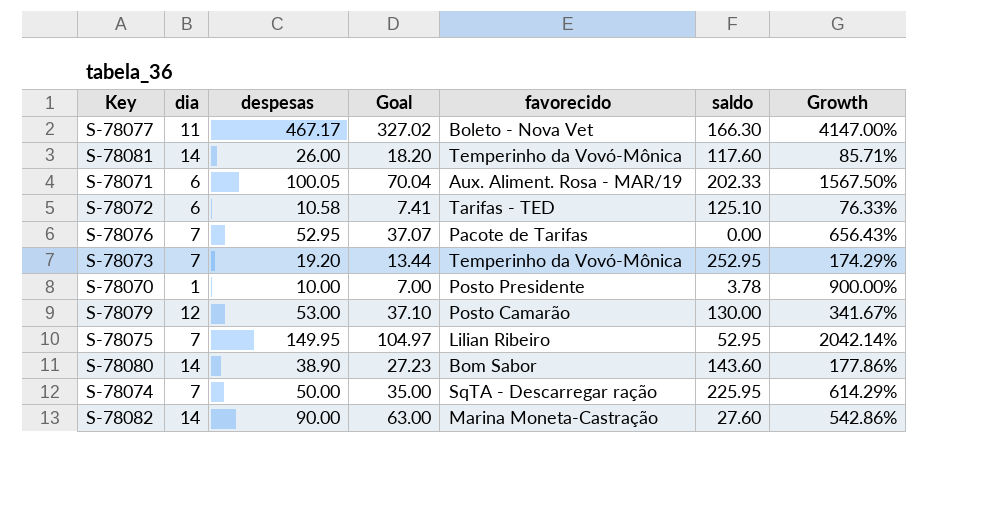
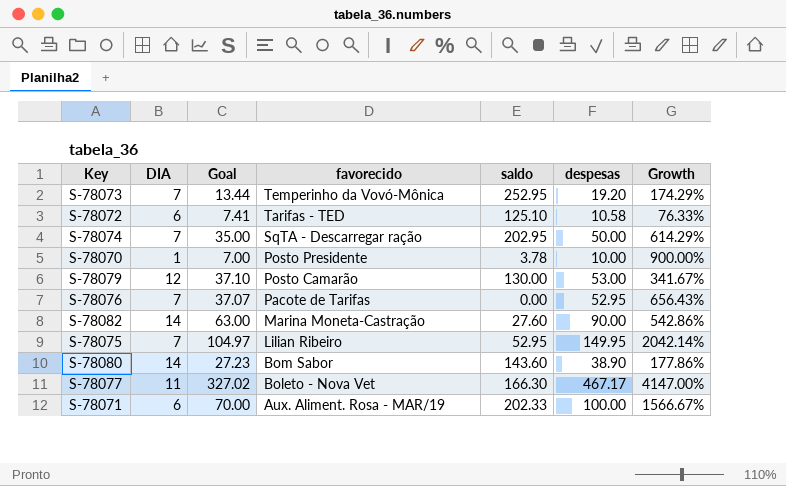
row order: none -> favorecido descending
column name: dia -> DIA
column despesas | position: 3 -> 6
row S-78081: 14 | 26.00 | 18.20 | Temperinho da Vovó-Mônica | 117.60 | 85.71% -> none
S-78074 | saldo: 225.95 -> 202.95
S-78071 | Goal: 70.04 -> 70.00
S-78071 | despesas: 100.05 -> 100.00
S-78071 | Growth: 1567.50% -> 1566.67%

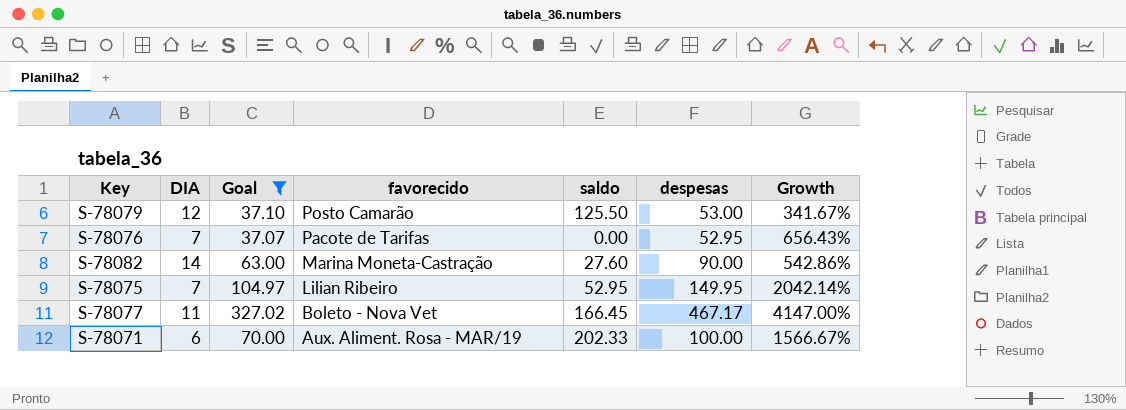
filter: none -> Goal >= 37.07
S-78079 | saldo: 130.00 -> 125.50
S-78077 | saldo: 166.30 -> 166.45

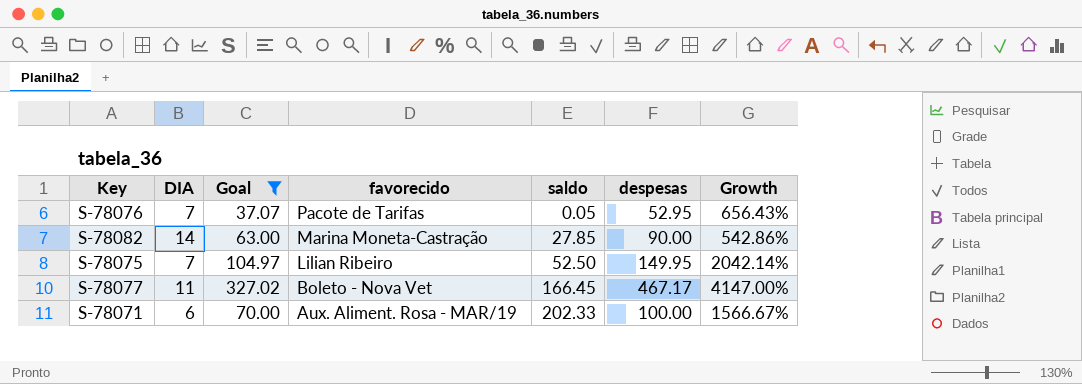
row S-78079: 12 | 37.10 | Posto Camarão | 125.50 | 53.00 | 341.67% -> none
S-78076 | saldo: 0.00 -> 0.05
S-78082 | saldo: 27.60 -> 27.85
S-78075 | saldo: 52.95 -> 52.50

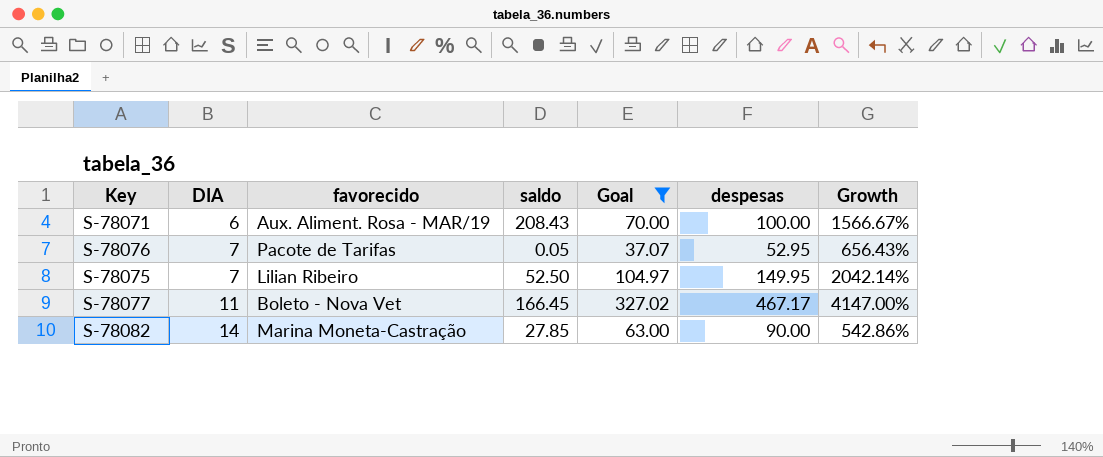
row order: favorecido descending -> DIA ascending
column Goal | position: 3 -> 5
S-78071 | saldo: 202.33 -> 208.43

